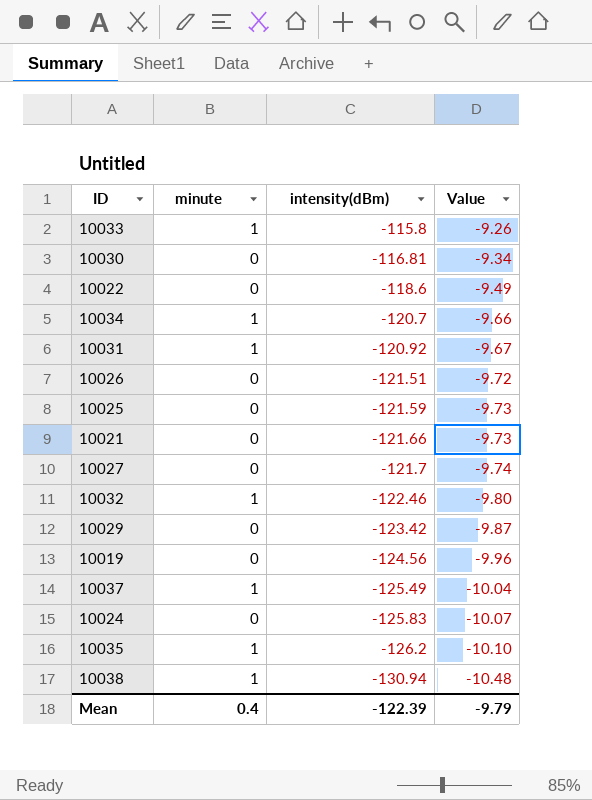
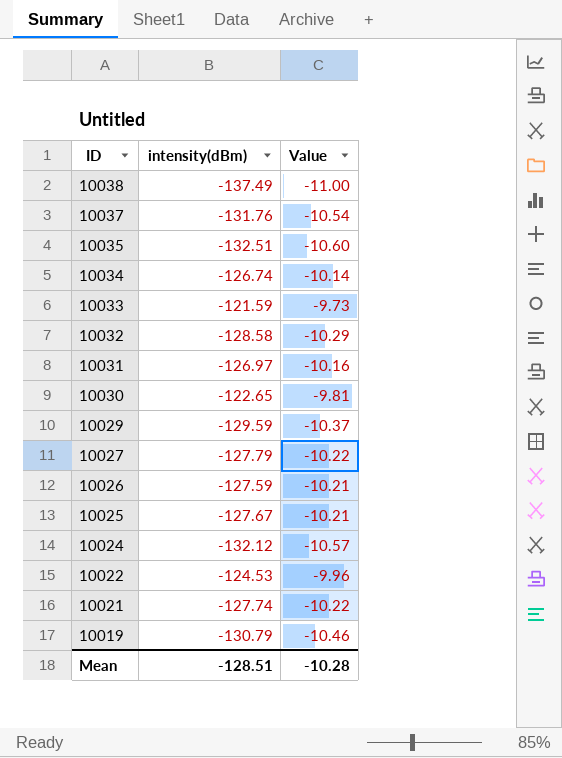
row order: intensity(dBm) descending -> ID descending
column minute | position: 2 -> none
10038 | intensity(dBm): -130.94 -> -137.49
10038 | Value: -10.48 -> -11.00
10037 | intensity(dBm): -125.49 -> -131.76
10037 | Value: -10.04 -> -10.54
10035 | intensity(dBm): -126.2 -> -132.51
10035 | Value: -10.10 -> -10.60
10034 | intensity(dBm): -120.7 -> -126.74
10034 | Value: -9.66 -> -10.14
10033 | intensity(dBm): -115.8 -> -121.59
10033 | Value: -9.26 -> -9.73
10032 | intensity(dBm): -122.46 -> -128.58
10032 | Value: -9.80 -> -10.29
10031 | intensity(dBm): -120.92 -> -126.97
10031 | Value: -9.67 -> -10.16
10030 | intensity(dBm): -116.81 -> -122.65
10030 | Value: -9.34 -> -9.81
10029 | intensity(dBm): -123.42 -> -129.59
10029 | Value: -9.87 -> -10.37
10027 | intensity(dBm): -121.7 -> -127.79
10027 | Value: -9.74 -> -10.22
10026 | intensity(dBm): -121.51 -> -127.59
10026 | Value: -9.72 -> -10.21
10025 | intensity(dBm): -121.59 -> -127.67
10025 | Value: -9.73 -> -10.21
10024 | intensity(dBm): -125.83 -> -132.12
10024 | Value: -10.07 -> -10.57
10022 | intensity(dBm): -118.6 -> -124.53
10022 | Value: -9.49 -> -9.96
10021 | intensity(dBm): -121.66 -> -127.74
10021 | Value: -9.73 -> -10.22
10019 | intensity(dBm): -124.56 -> -130.79
10019 | Value: -9.96 -> -10.46
Mean | intensity(dBm): -122.39 -> -128.51
Mean | Value: -9.79 -> -10.28

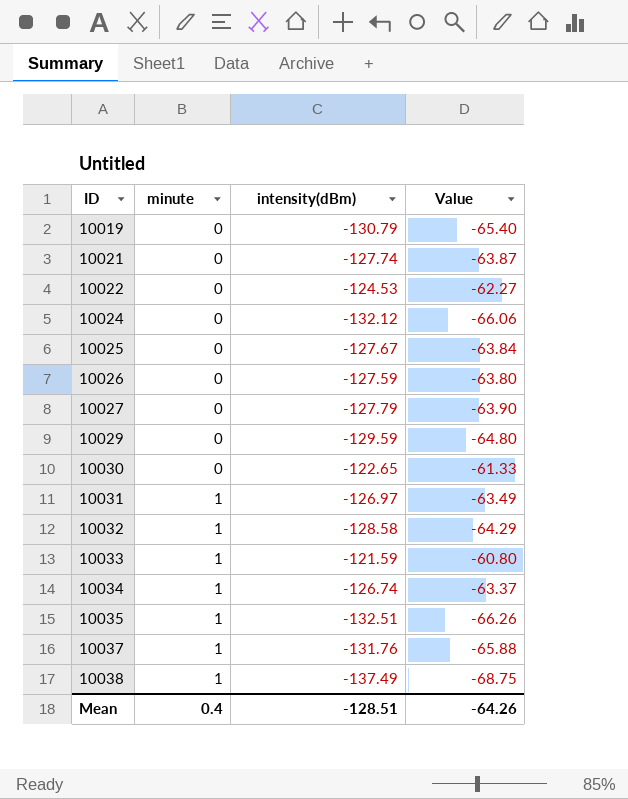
row order: ID descending -> ID ascending
column minute | position: none -> 2
column Value | formula: [intensity(dBm)] * 0.08 -> [intensity(dBm)] * 0.5
Mean | Value: -10.28 -> -64.26

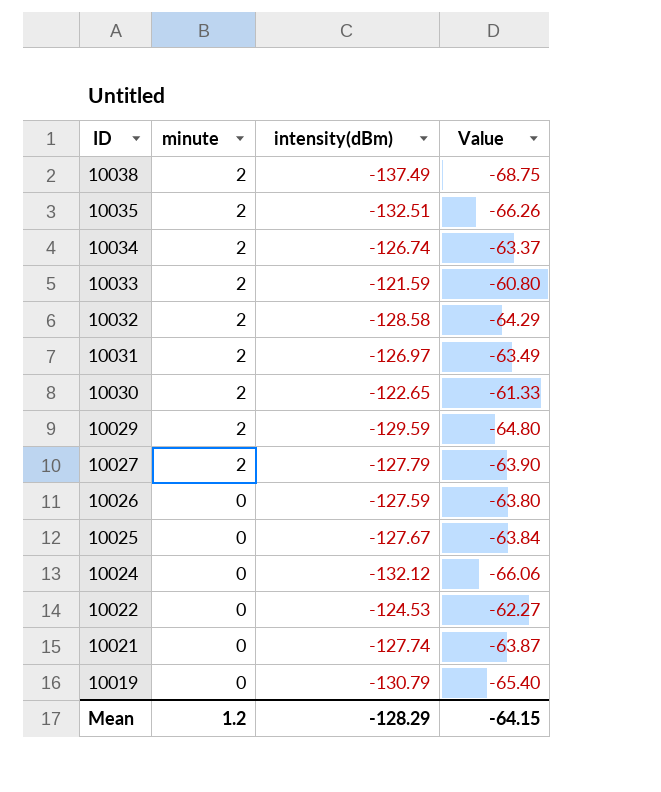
row order: ID ascending -> ID descending
row 10037: 1 | -131.76 | -65.88 -> none
10038 | minute: 1 -> 2
10035 | minute: 1 -> 2
10034 | minute: 1 -> 2
10033 | minute: 1 -> 2
10032 | minute: 1 -> 2
10031 | minute: 1 -> 2
10030 | minute: 0 -> 2
10029 | minute: 0 -> 2
10027 | minute: 0 -> 2
Mean | minute: 0.4 -> 1.2
Mean | intensity(dBm): -128.51 -> -128.29
Mean | Value: -64.26 -> -64.15

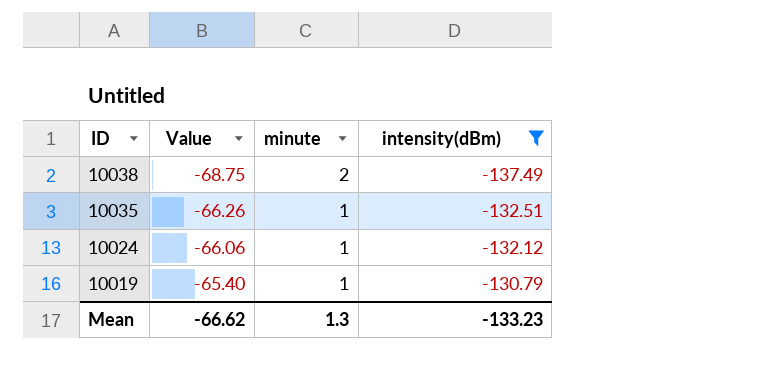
filter: none -> intensity(dBm) <= -130.79
column Value | position: 4 -> 2
10035 | minute: 2 -> 1
10024 | minute: 0 -> 1
10019 | minute: 0 -> 1
Mean | Value: -64.15 -> -66.62
Mean | minute: 1.2 -> 1.3
Mean | intensity(dBm): -128.29 -> -133.23

